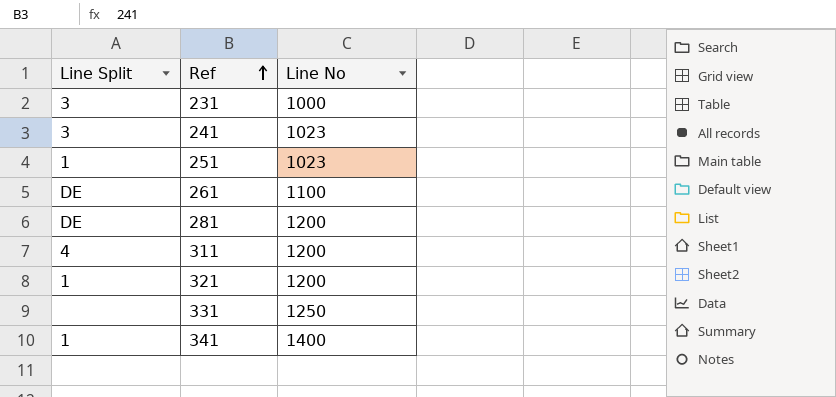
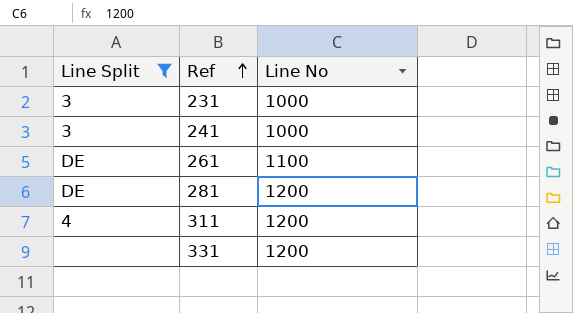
filter: none -> Line Split != 1
241 | Line No: 1023 -> 1000
331 | Line No: 1250 -> 1200

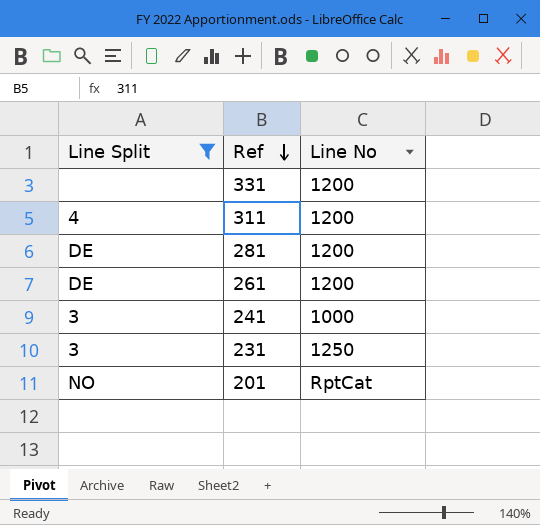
row order: Ref ascending -> Ref descending
261 | Line No: 1100 -> 1200
231 | Line No: 1000 -> 1250
row 201: none -> NO | RptCat

